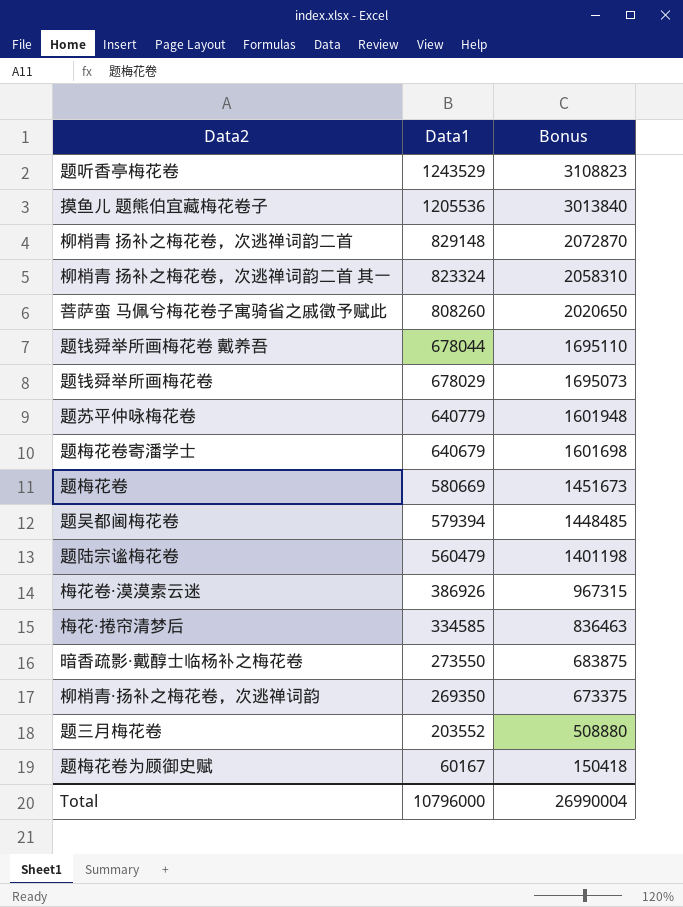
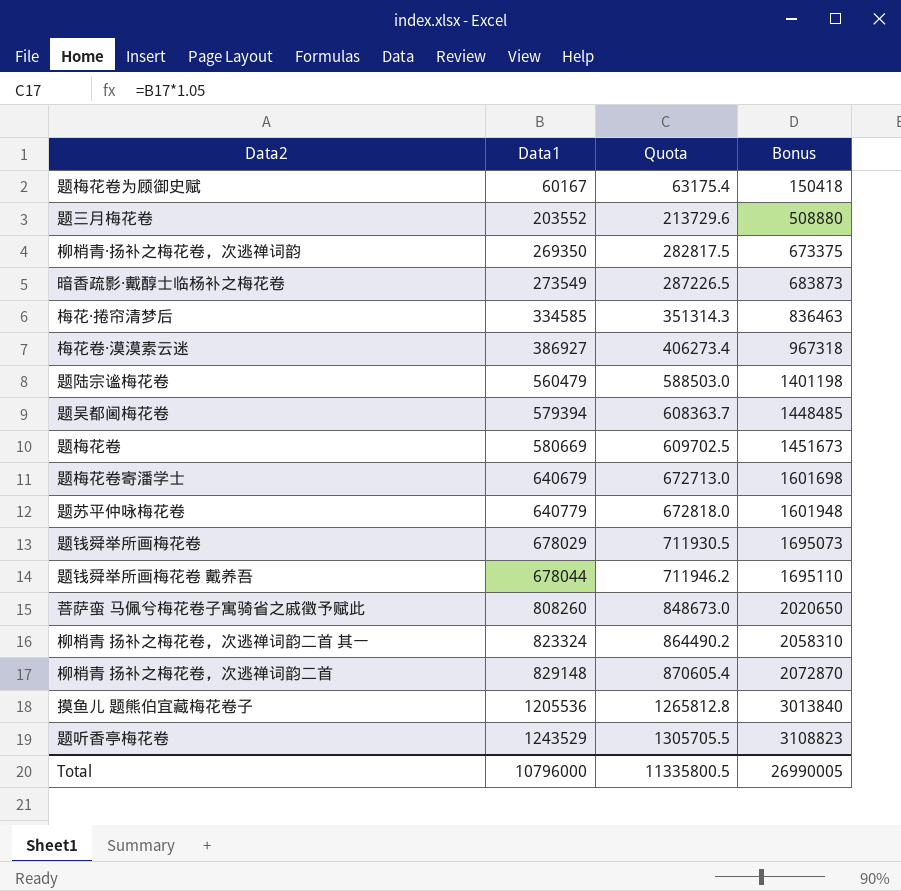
row order: Data1 descending -> Data1 ascending
column Quota | formula: none -> [Data1] * 1.05
暗香疏影·戴醇士临杨补之梅花卷 | Data1: 273550 -> 273549
暗香疏影·戴醇士临杨补之梅花卷 | Bonus: 683875 -> 683873
梅花卷·漠漠素云迷 | Data1: 386926 -> 386927
梅花卷·漠漠素云迷 | Bonus: 967315 -> 967318
Total | Bonus: 26990004 -> 26990005

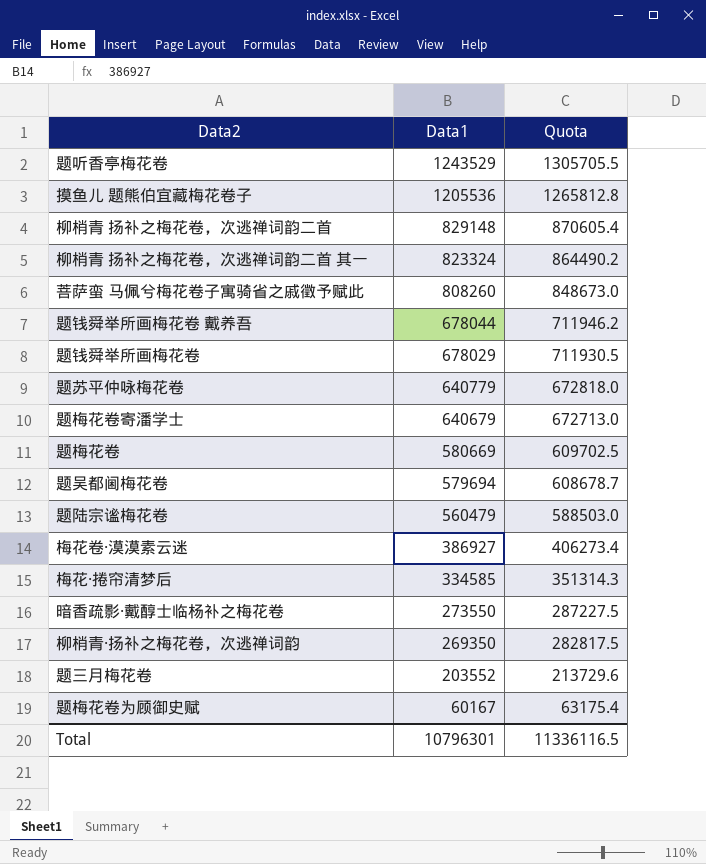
row order: Data1 ascending -> Data1 descending
column Bonus | formula: [Data1] * 2.5 -> none
题吴都阃梅花卷 | Data1: 579394 -> 579694
题吴都阃梅花卷 | Quota: 608363.7 -> 608678.7
暗香疏影·戴醇士临杨补之梅花卷 | Data1: 273549 -> 273550
暗香疏影·戴醇士临杨补之梅花卷 | Quota: 287226.5 -> 287227.5
Total | Data1: 10796000 -> 10796301
Total | Quota: 11335800.5 -> 11336116.5

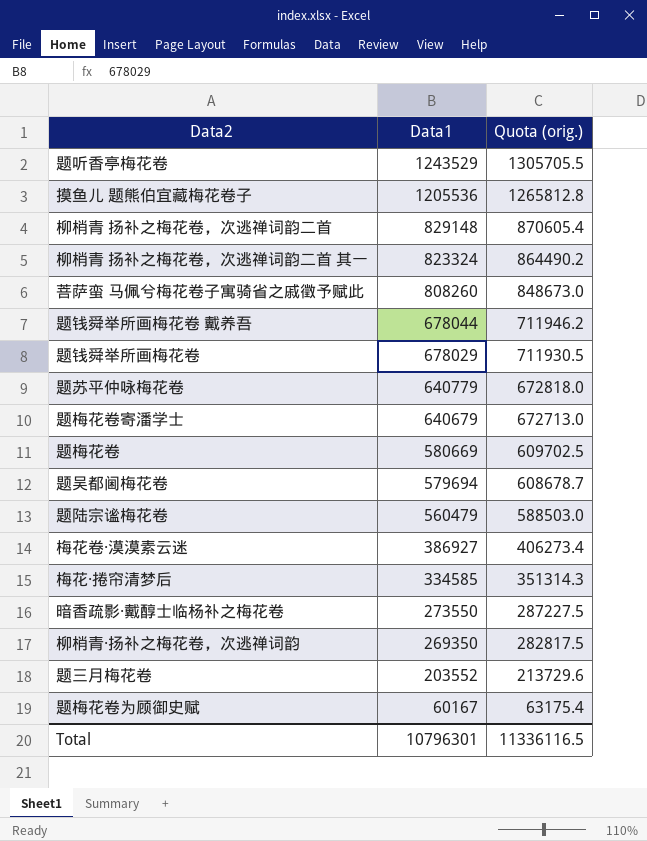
column name: Quota -> Quota (orig.)

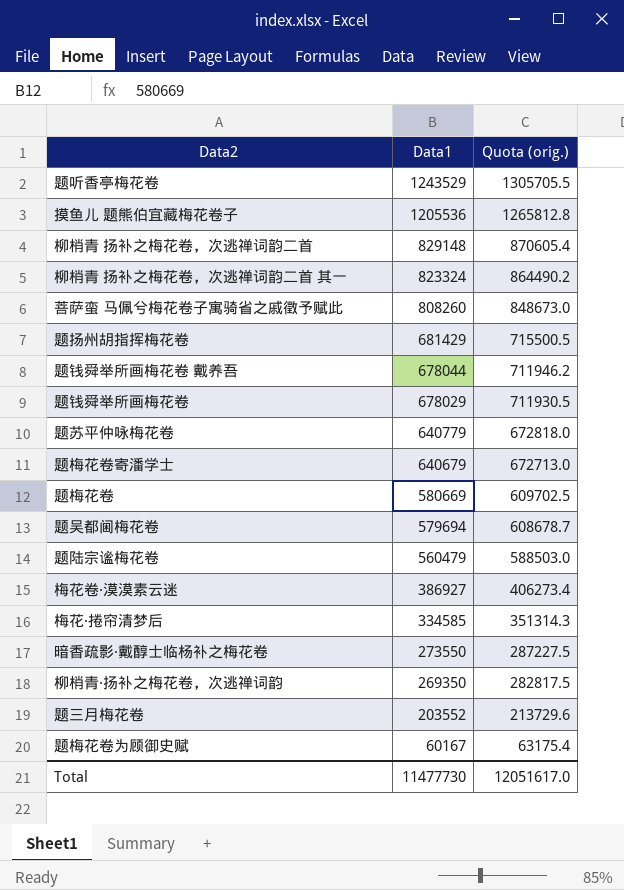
row 题扬州胡指挥梅花卷: none -> 681429 | 715500.5
Total | Data1: 10796301 -> 11477730
Total | Quota (orig.): 11336116.5 -> 12051617.0

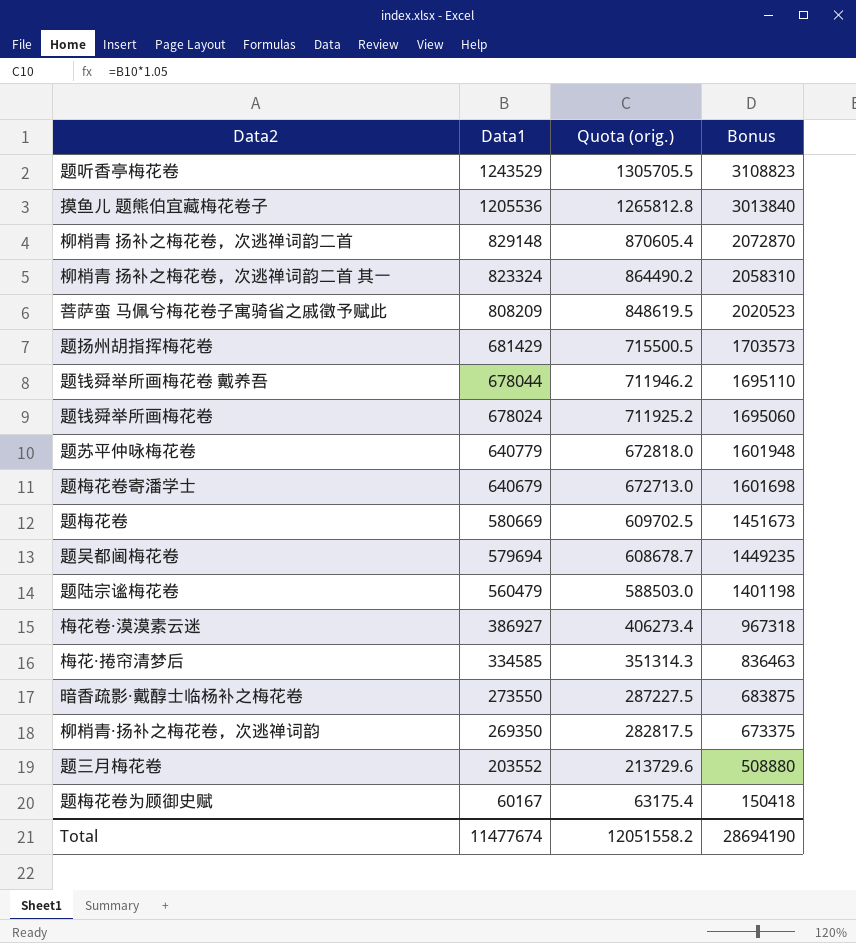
column Bonus | formula: none -> [Data1] * 2.5
菩萨蛮 马佩兮梅花卷子寓骑省之戚徵予赋此 | Data1: 808260 -> 808209
菩萨蛮 马佩兮梅花卷子寓骑省之戚徵予赋此 | Quota (orig.): 848673.0 -> 848619.5
题钱舜举所画梅花卷 | Data1: 678029 -> 678024
题钱舜举所画梅花卷 | Quota (orig.): 711930.5 -> 711925.2
Total | Data1: 11477730 -> 11477674
Total | Quota (orig.): 12051617.0 -> 12051558.2

